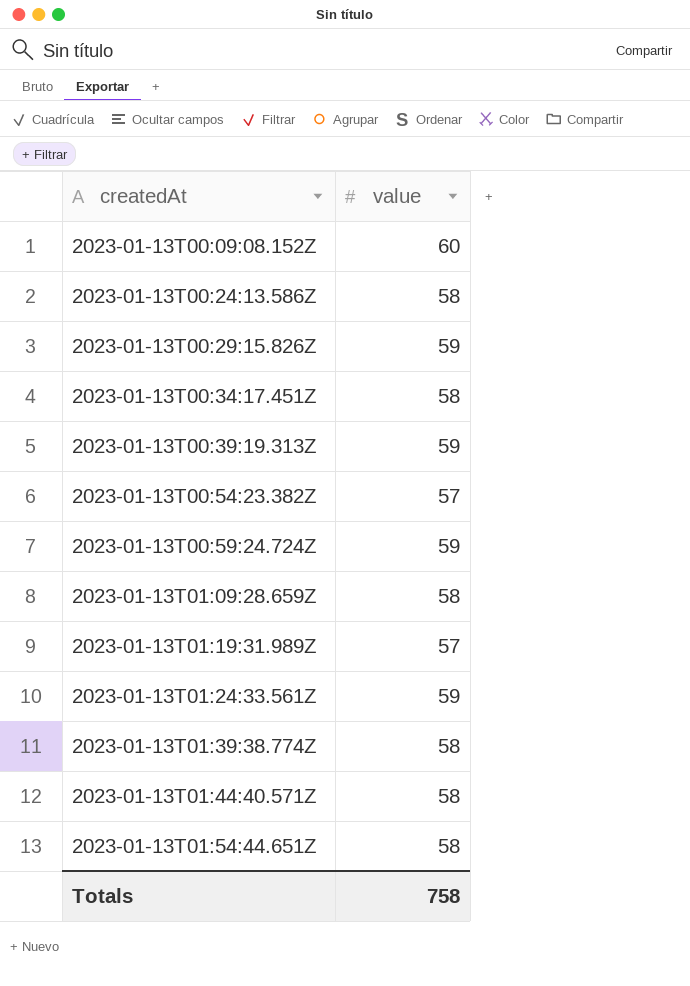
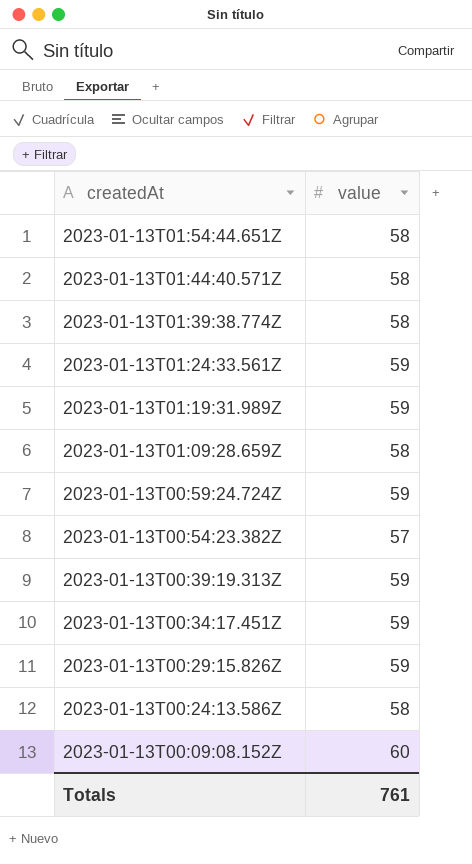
row order: createdAt ascending -> createdAt descending
2023-01-13T01:19:31.989Z | value: 57 -> 59
2023-01-13T00:34:17.451Z | value: 58 -> 59
Totals | value: 758 -> 761

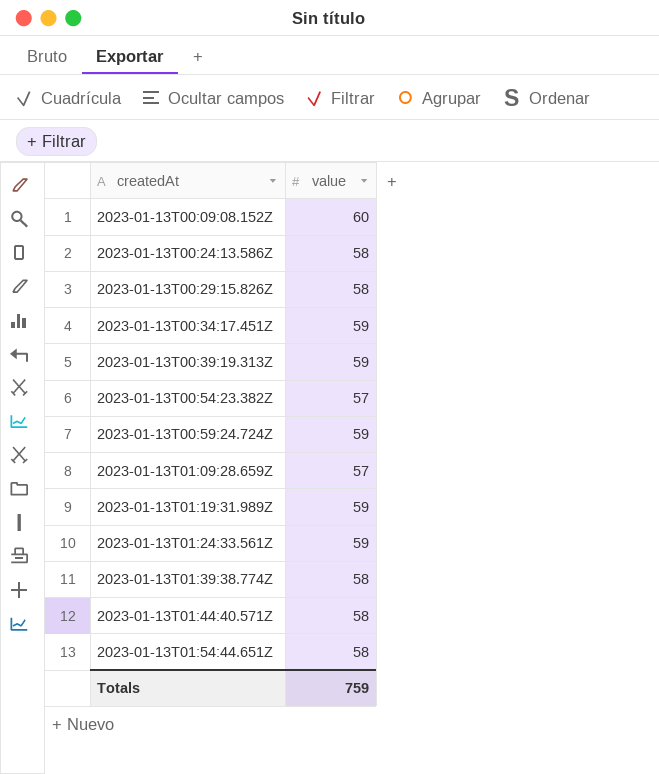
row order: createdAt descending -> createdAt ascending
2023-01-13T00:29:15.826Z | value: 59 -> 58
2023-01-13T01:09:28.659Z | value: 58 -> 57
Totals | value: 761 -> 759

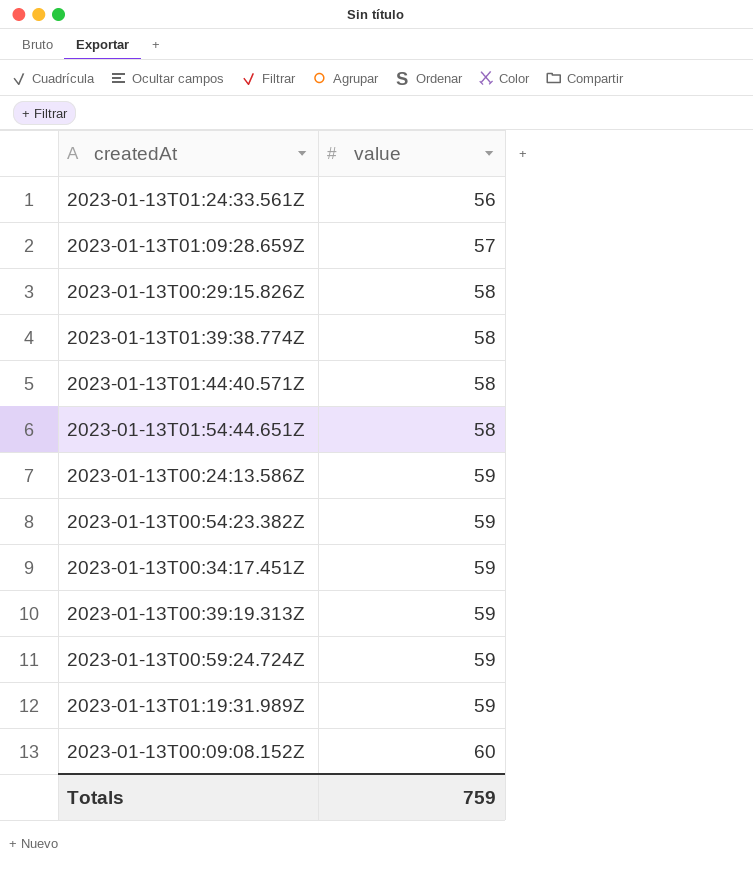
row order: createdAt ascending -> value ascending
2023-01-13T01:24:33.561Z | value: 59 -> 56
2023-01-13T00:24:13.586Z | value: 58 -> 59
2023-01-13T00:54:23.382Z | value: 57 -> 59

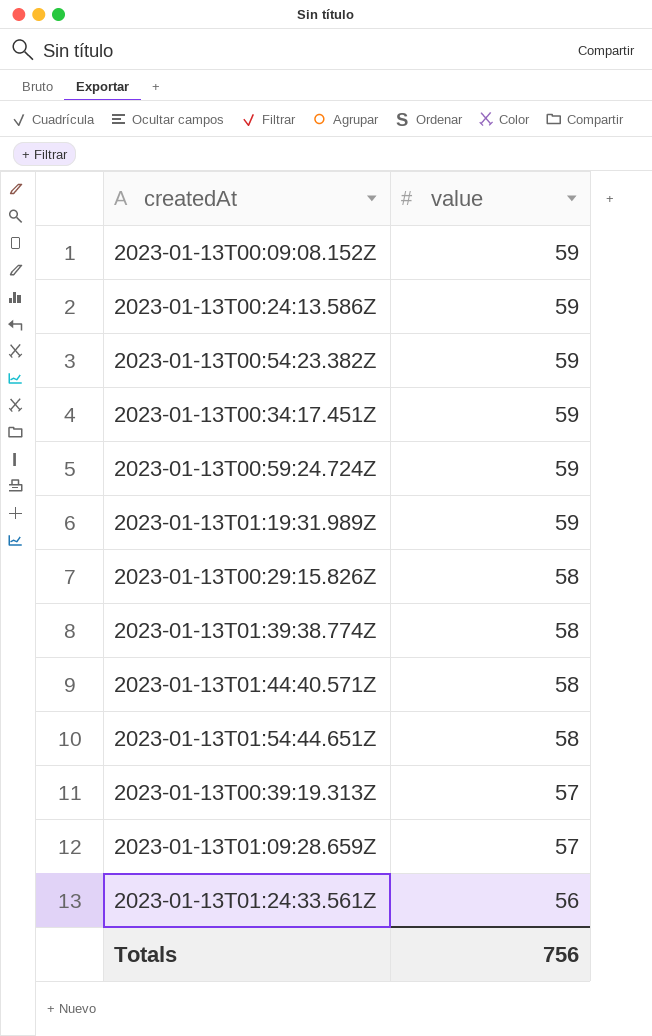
row order: value ascending -> value descending
2023-01-13T00:09:08.152Z | value: 60 -> 59
2023-01-13T00:39:19.313Z | value: 59 -> 57
Totals | value: 759 -> 756

